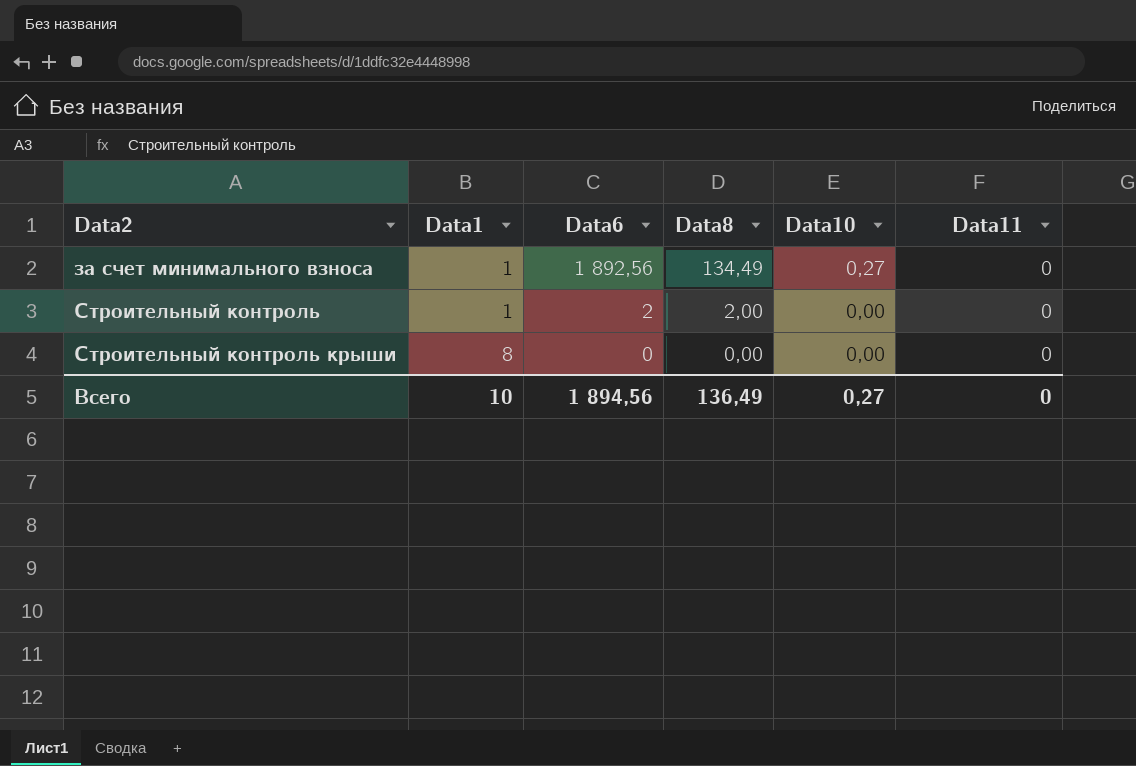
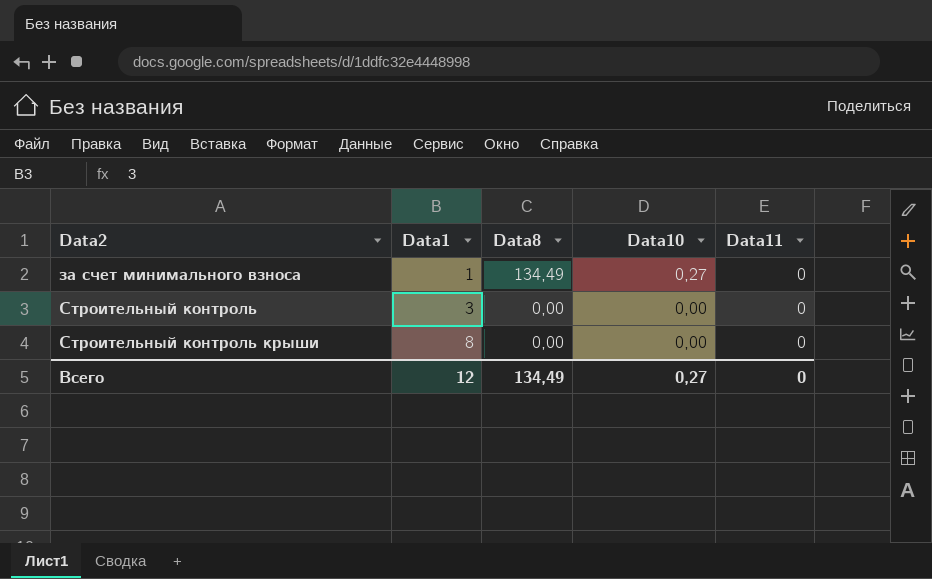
column Data6 | position: 3 -> none
Строительный контроль | Data1: 1 -> 3
Строительный контроль | Data8: 2,00 -> 0,00
Всего | Data1: 10 -> 12
Всего | Data8: 136,49 -> 134,49

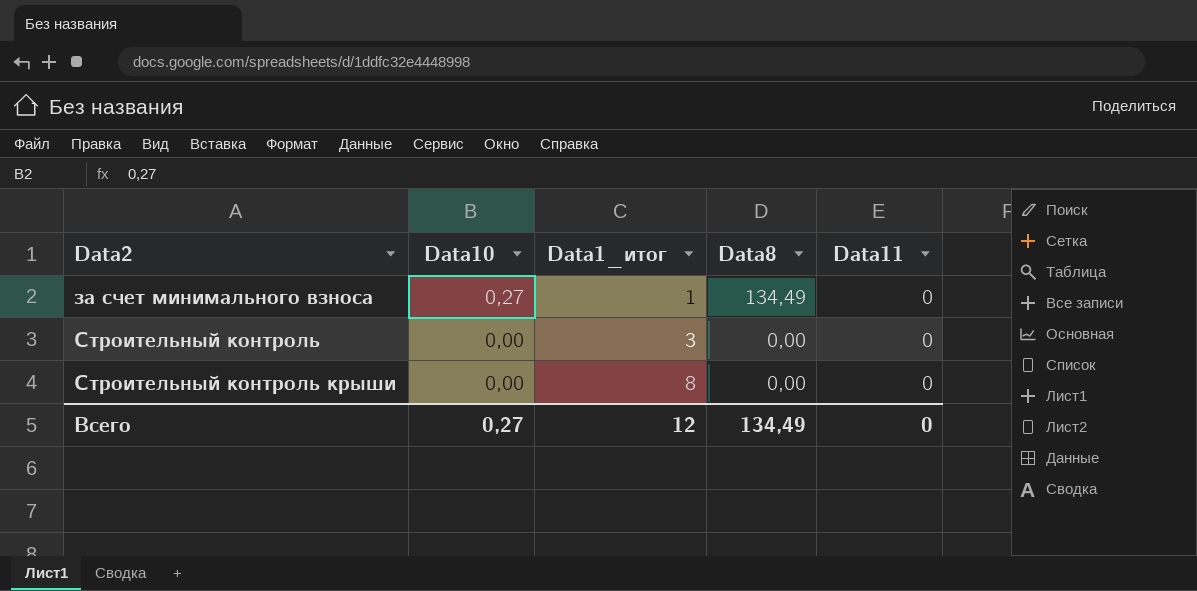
column Data10 | position: 4 -> 2
column name: Data1 -> Data1_итог

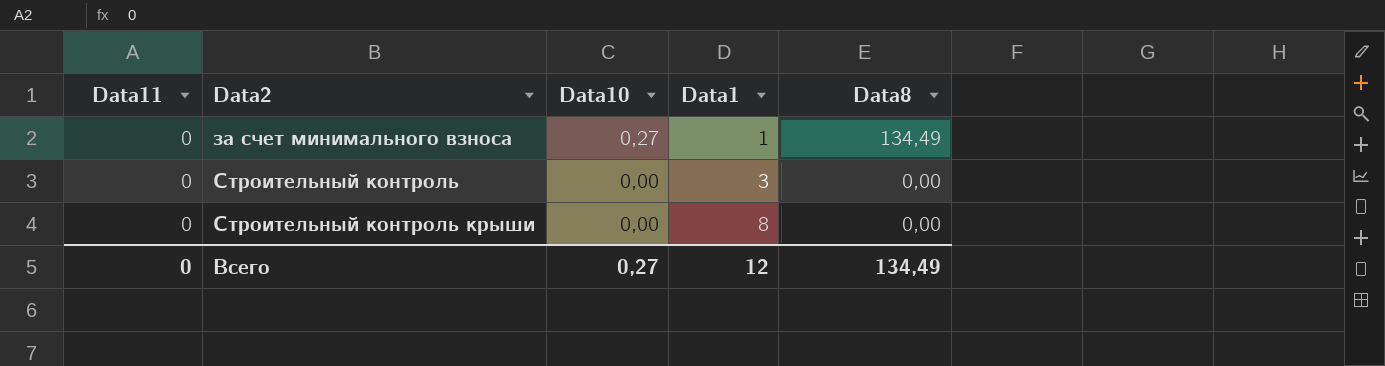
column Data11 | position: 5 -> 1
column name: Data1_итог -> Data1

